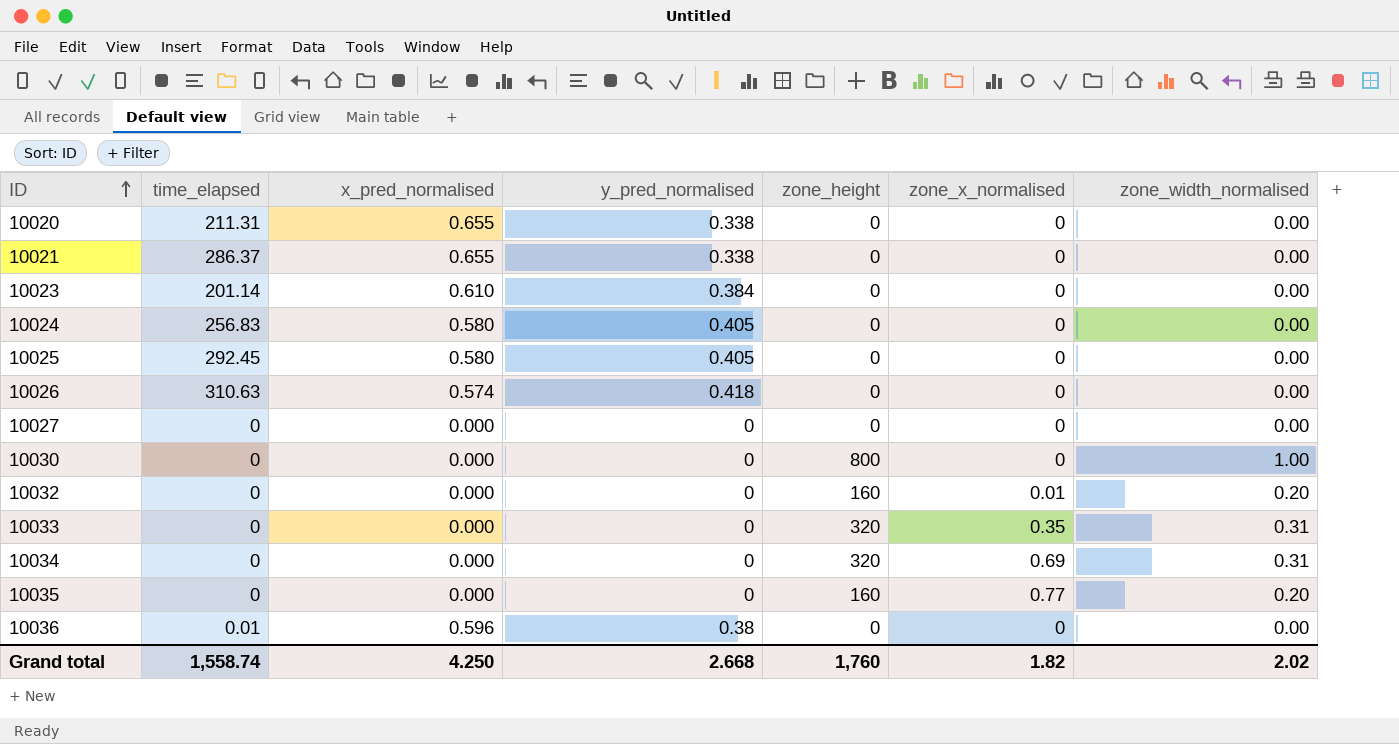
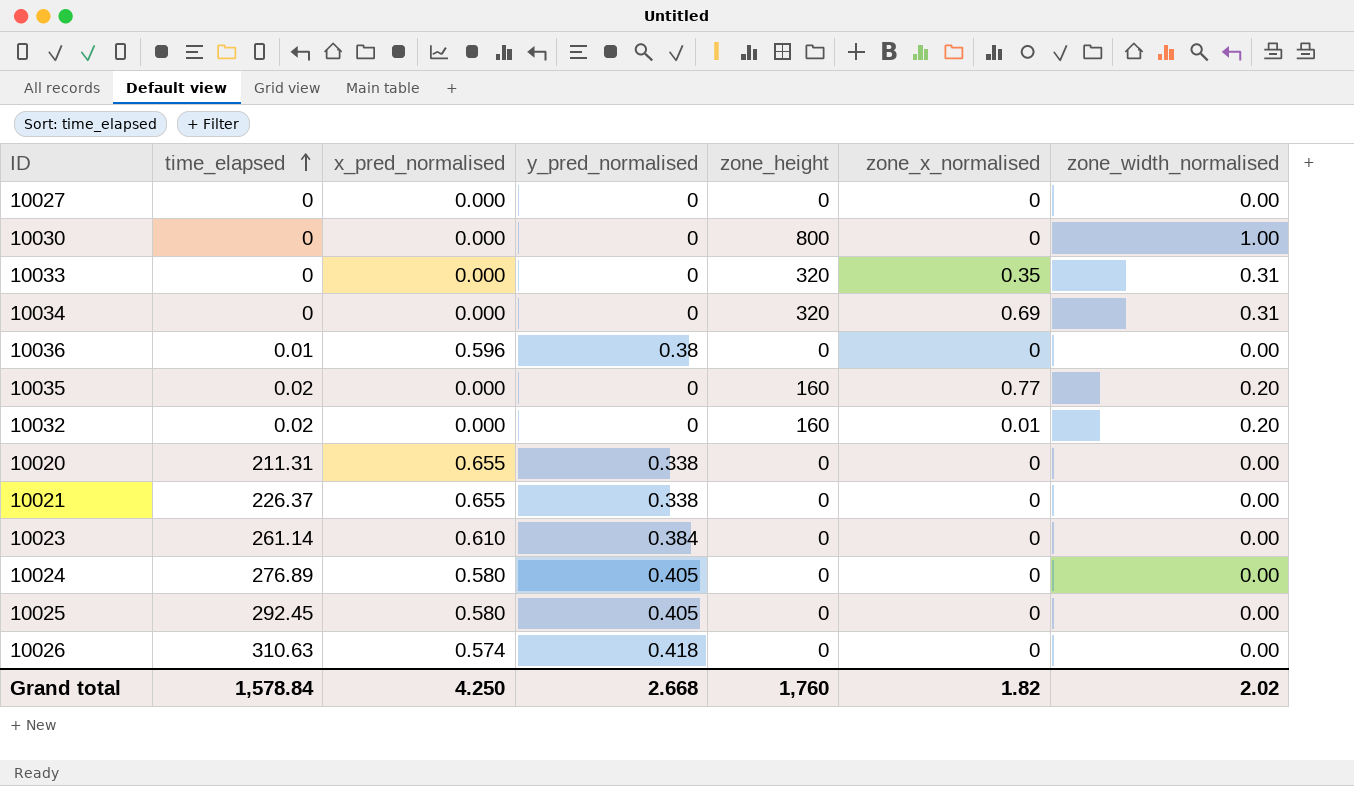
row order: ID ascending -> time_elapsed ascending
10035 | time_elapsed: 0 -> 0.02
10032 | time_elapsed: 0 -> 0.02
10021 | time_elapsed: 286.37 -> 226.37
10023 | time_elapsed: 201.14 -> 261.14
10024 | time_elapsed: 256.83 -> 276.89
Grand total | time_elapsed: 1,558.74 -> 1,578.84

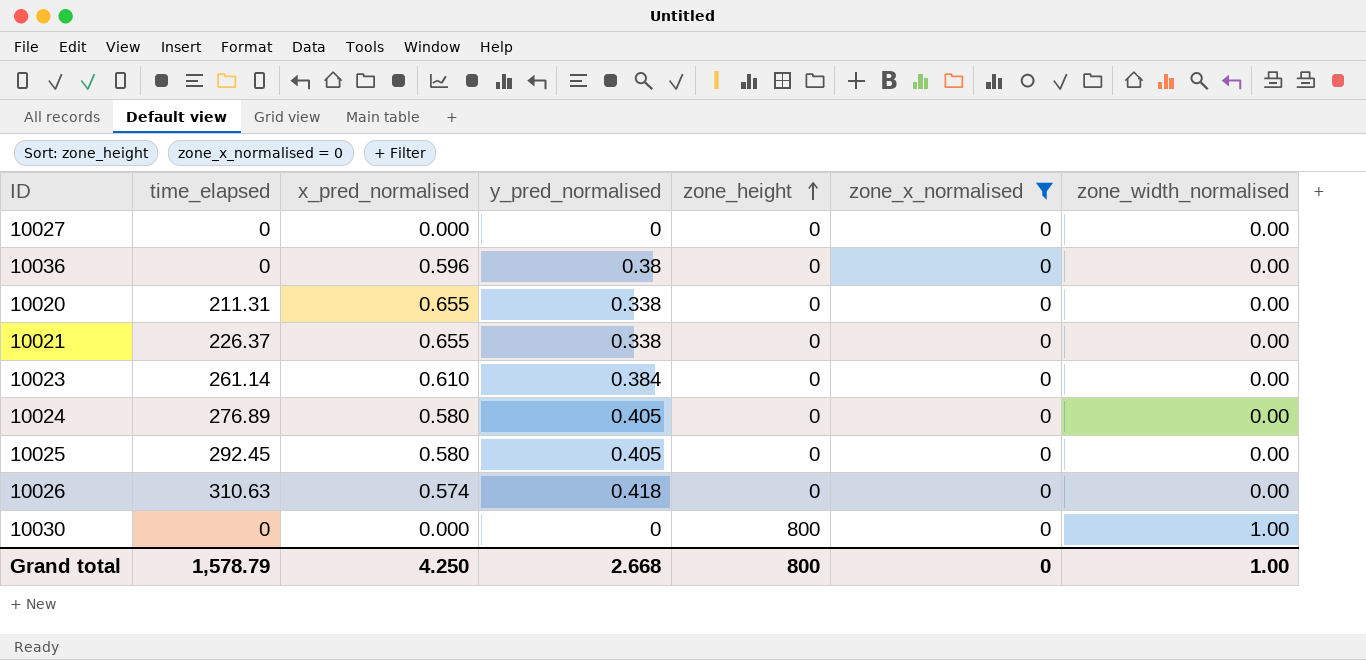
filter: none -> zone_x_normalised = 0
row order: time_elapsed ascending -> zone_height ascending
10036 | time_elapsed: 0.01 -> 0
Grand total | time_elapsed: 1,578.84 -> 1,578.79
Grand total | zone_height: 1,760 -> 800
Grand total | zone_x_normalised: 1.82 -> 0
Grand total | zone_width_normalised: 2.02 -> 1.00

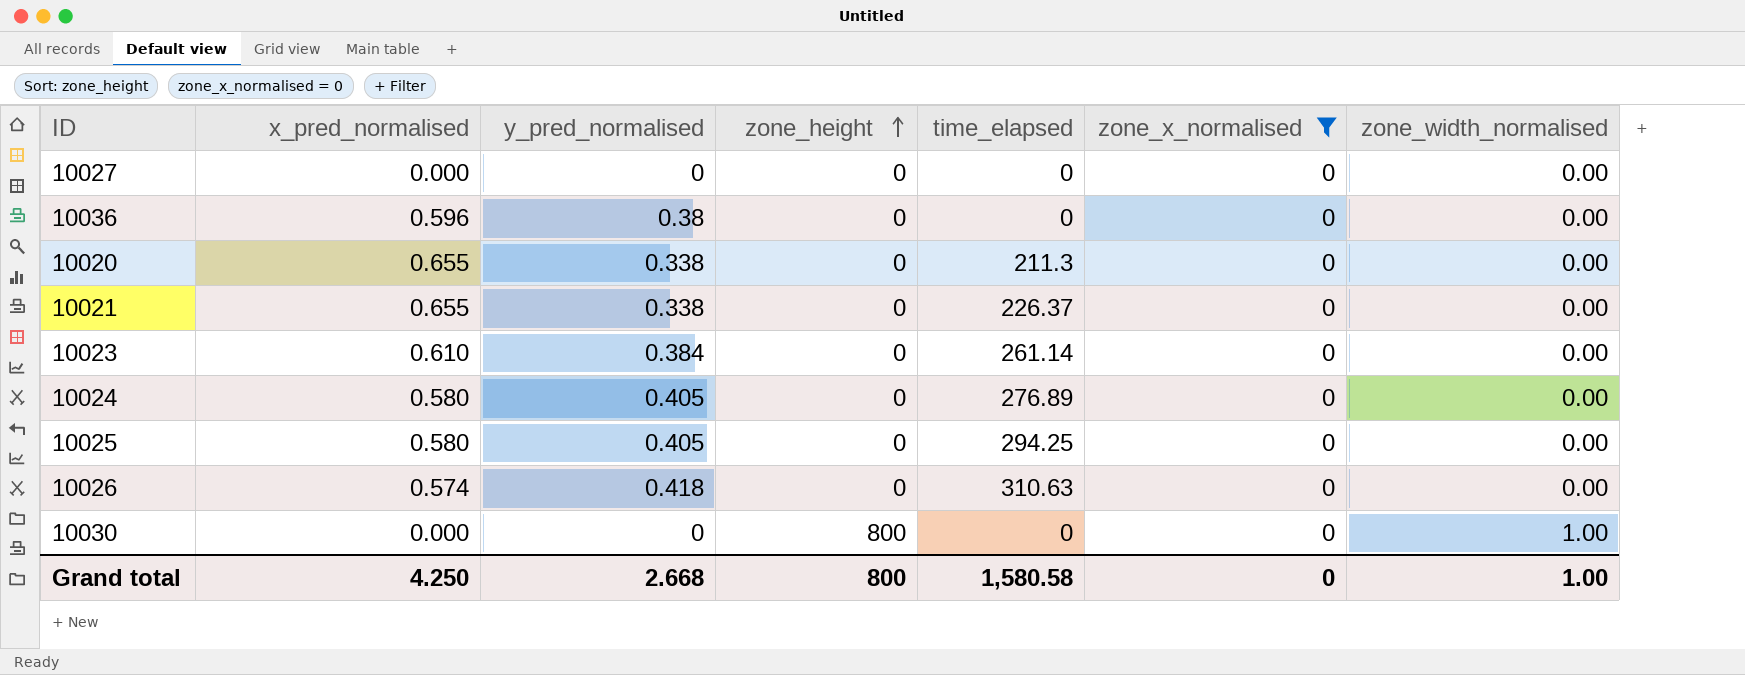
column time_elapsed | position: 2 -> 5
10020 | time_elapsed: 211.31 -> 211.3
10025 | time_elapsed: 292.45 -> 294.25
Grand total | time_elapsed: 1,578.79 -> 1,580.58

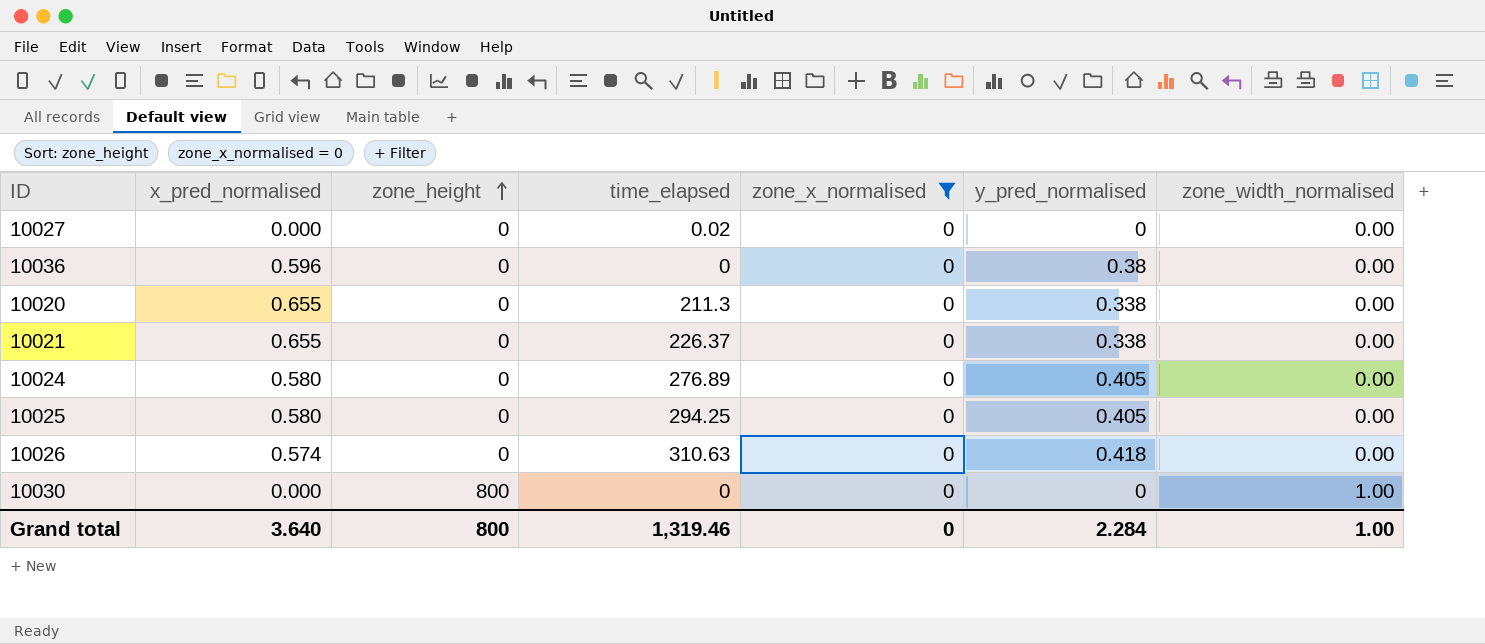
column y_pred_normalised | position: 3 -> 6
row 10023: 0.610 | 0.384 | 0 | 261.14 | 0 | 0.00 -> none
10027 | time_elapsed: 0 -> 0.02
Grand total | x_pred_normalised: 4.250 -> 3.640
Grand total | time_elapsed: 1,580.58 -> 1,319.46
Grand total | y_pred_normalised: 2.668 -> 2.284

